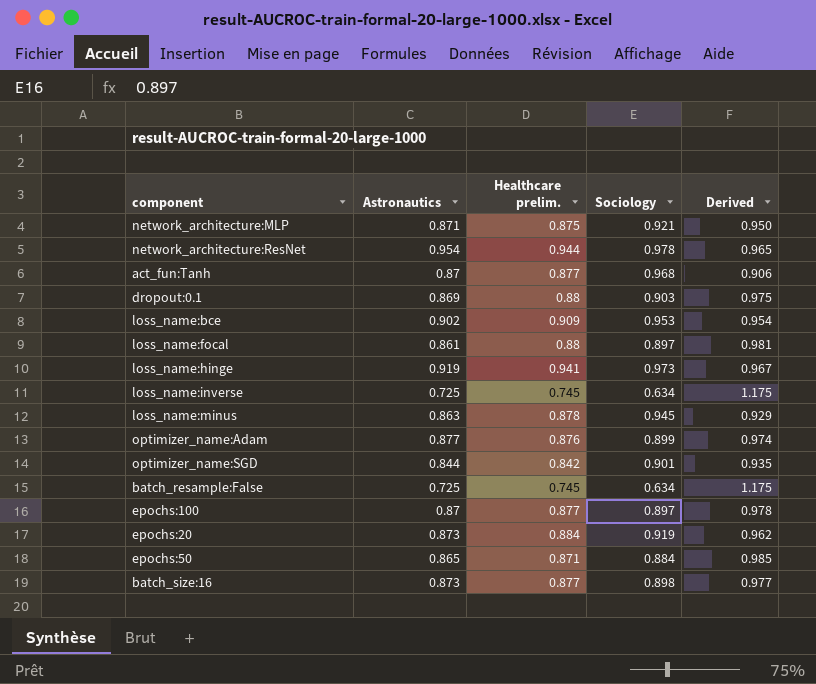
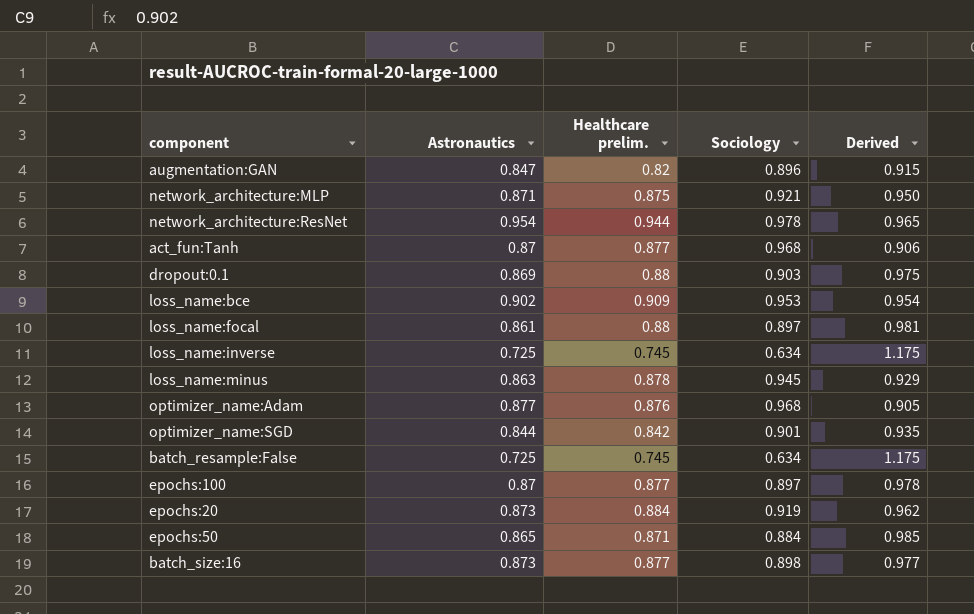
row loss_name:hinge: 0.919 | 0.941 | 0.973 | 0.967 -> none
row augmentation:GAN: none -> 0.847 | 0.82 | 0.896 | 0.915
optimizer_name:Adam | Sociology: 0.899 -> 0.968
optimizer_name:Adam | Derived: 0.974 -> 0.905

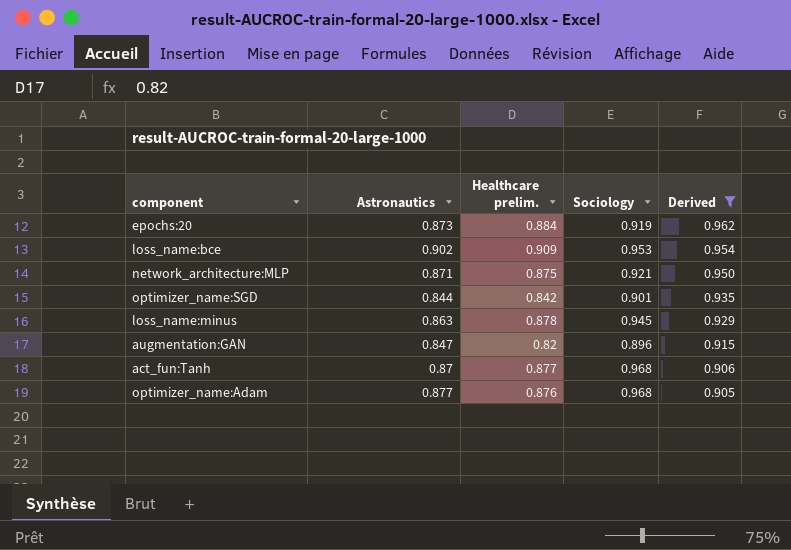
filter: none -> Derived <= 0.962
row order: none -> Derived descending

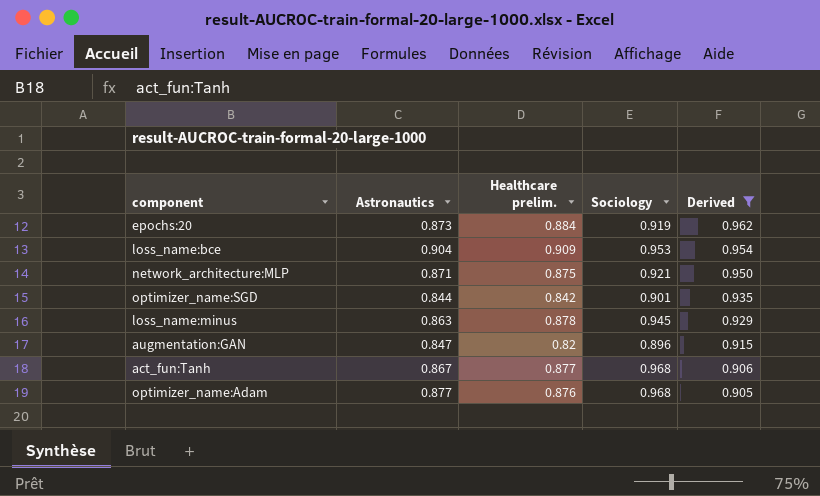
loss_name:bce | Astronautics: 0.902 -> 0.904
act_fun:Tanh | Astronautics: 0.87 -> 0.867

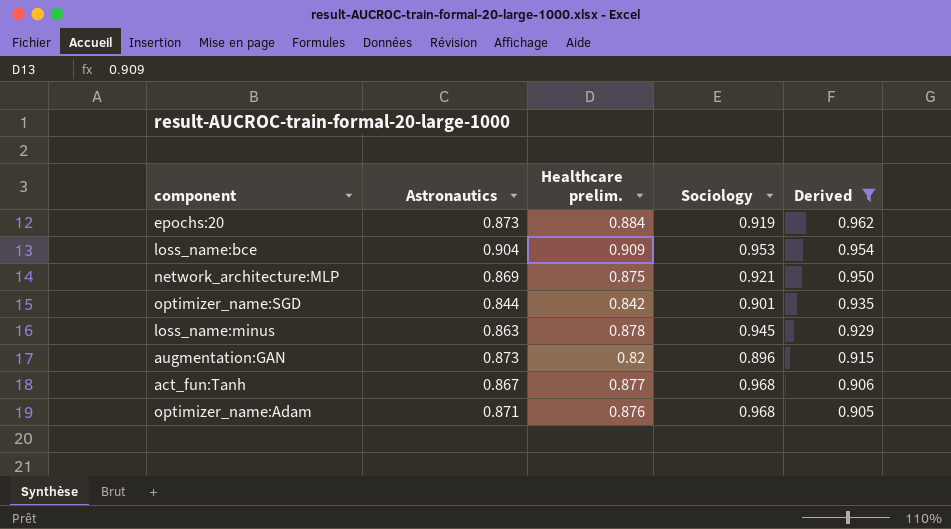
network_architecture:MLP | Astronautics: 0.871 -> 0.869
augmentation:GAN | Astronautics: 0.847 -> 0.873
optimizer_name:Adam | Astronautics: 0.877 -> 0.871

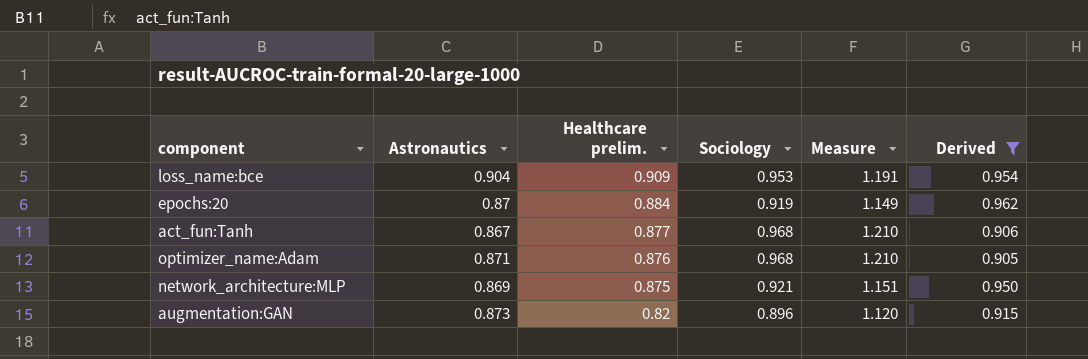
row order: Derived descending -> Healthcare prelim. descending
column Measure | formula: none -> [Sociology] * 1.25
row optimizer_name:SGD: 0.844 | 0.842 | 0.901 | 0.935 -> none
row loss_name:minus: 0.863 | 0.878 | 0.945 | 0.929 -> none
epochs:20 | Astronautics: 0.873 -> 0.87

